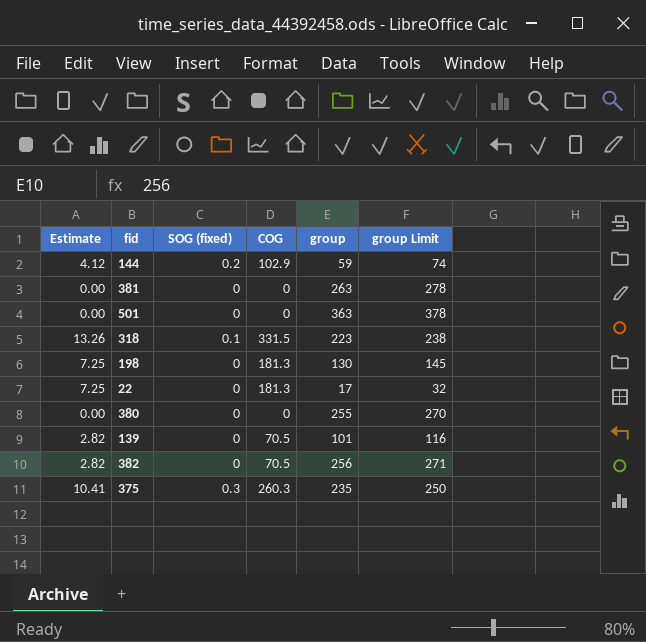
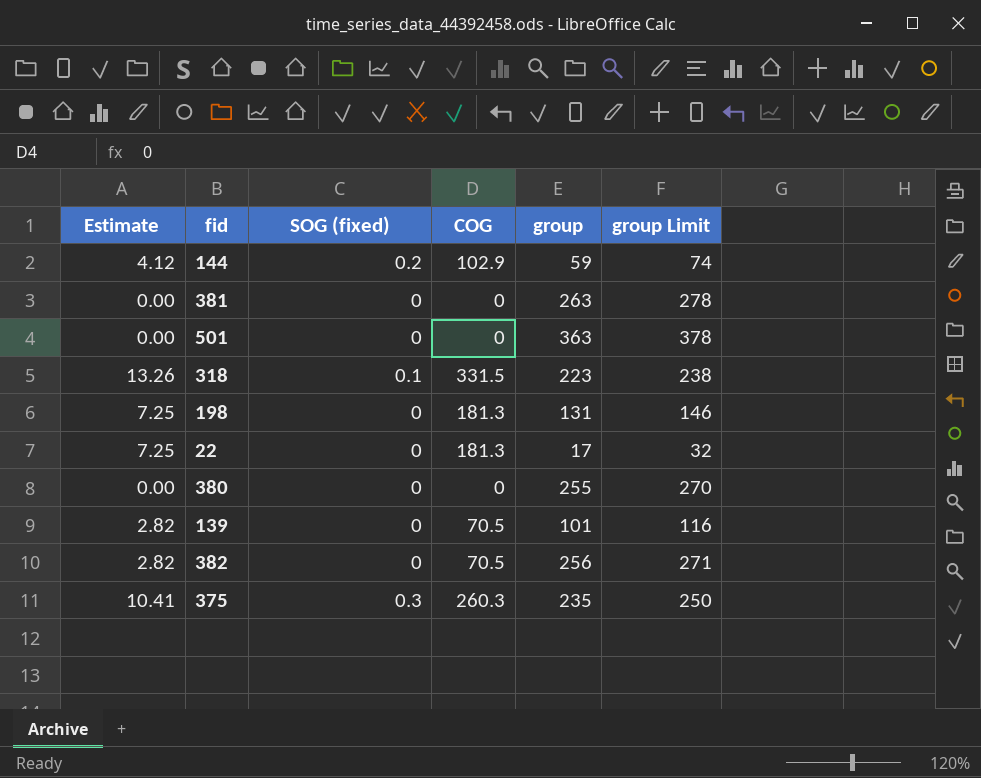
198 | group: 130 -> 131
198 | group Limit: 145 -> 146

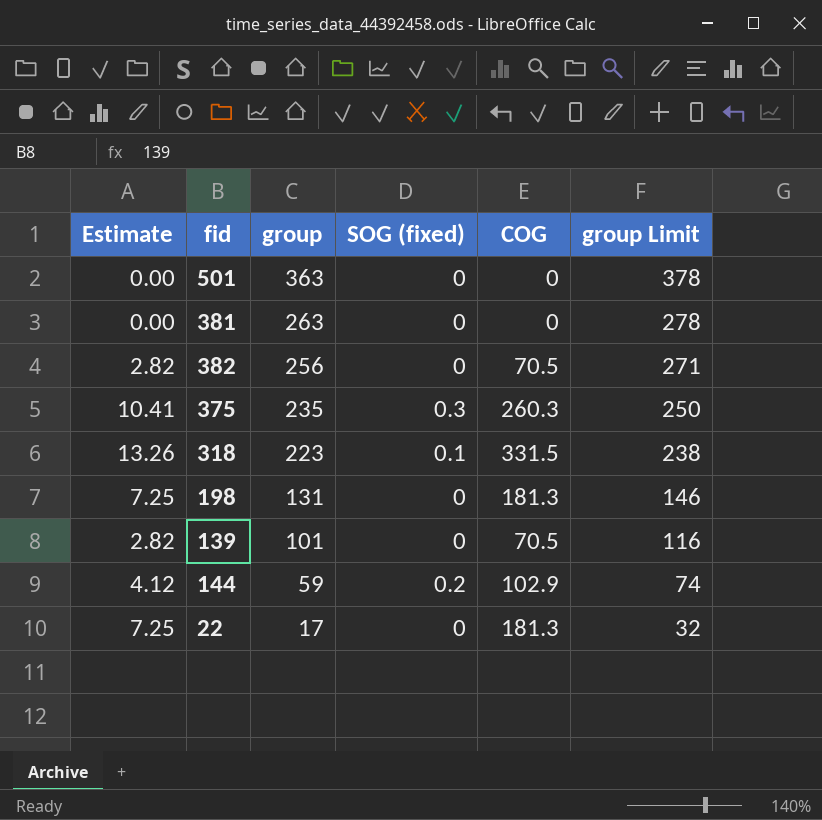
row order: none -> group descending
column group | position: 5 -> 3
row 380: 0.00 | 0 | 0 | 255 | 270 -> none

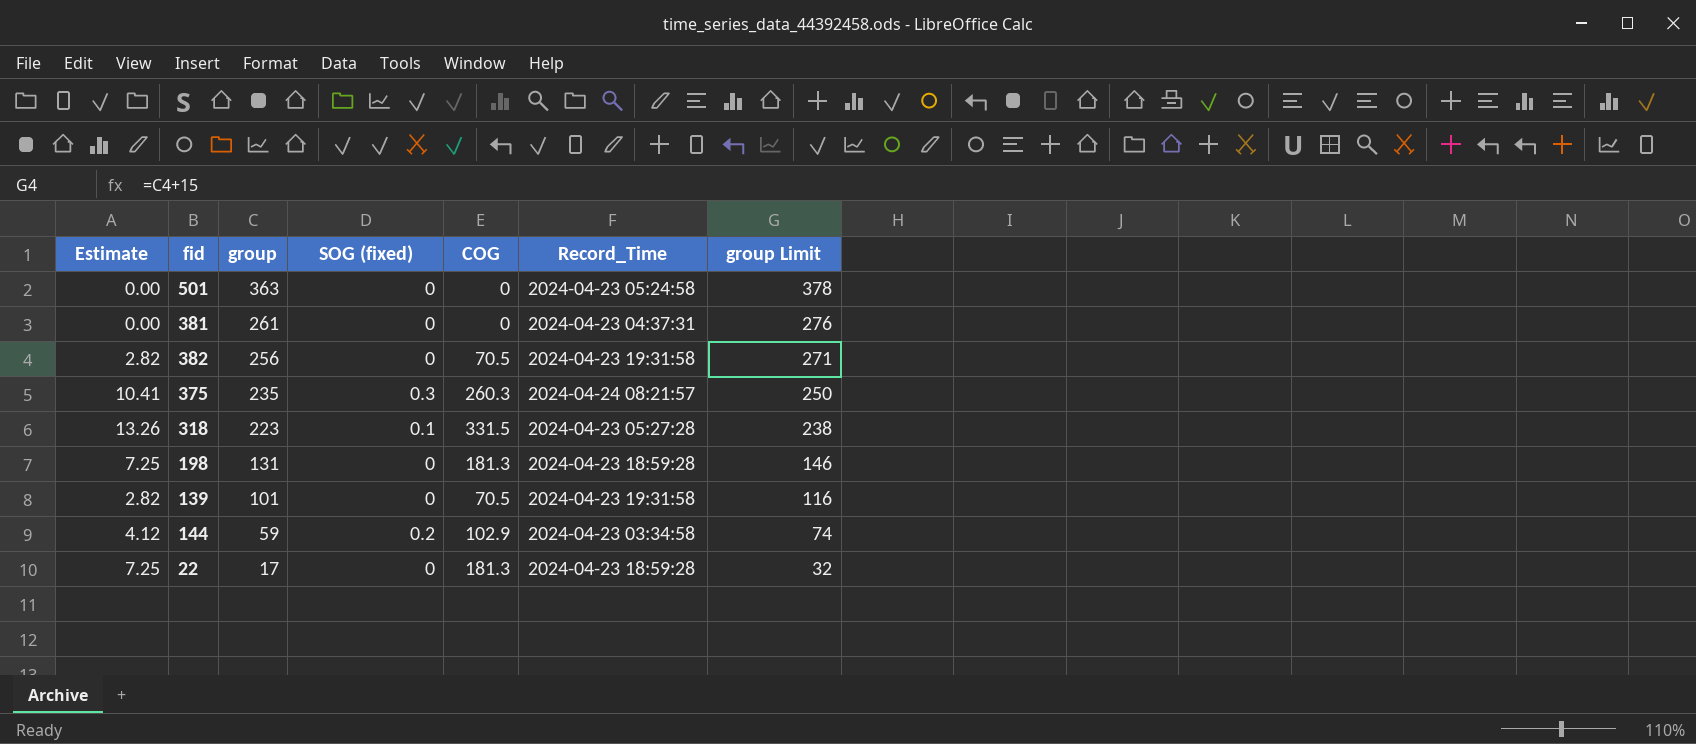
column Record_Time | position: none -> 6
381 | group: 263 -> 261
381 | group Limit: 278 -> 276

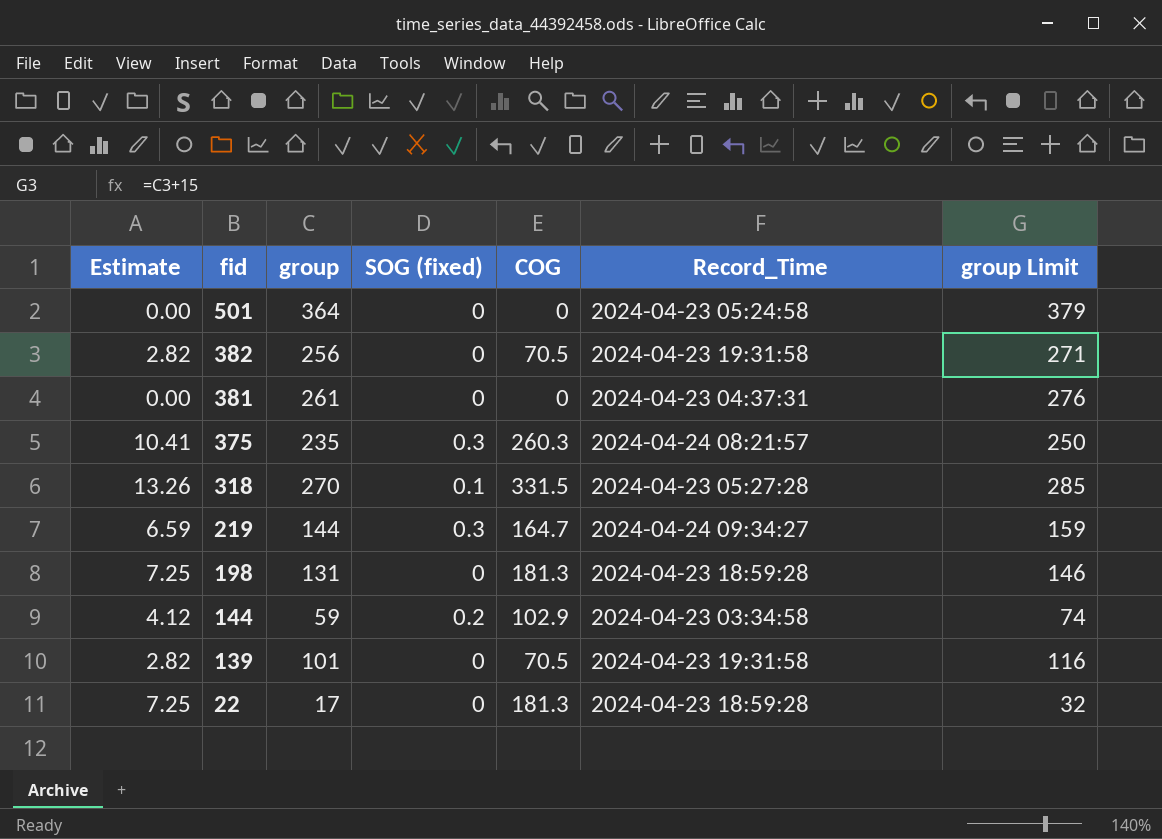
row order: group descending -> fid descending
501 | group: 363 -> 364
501 | group Limit: 378 -> 379
318 | group: 223 -> 270
318 | group Limit: 238 -> 285
row 219: none -> 6.59 | 144 | 0.3 | 164.7 | 2024-04-24 09:34:27 | 159

